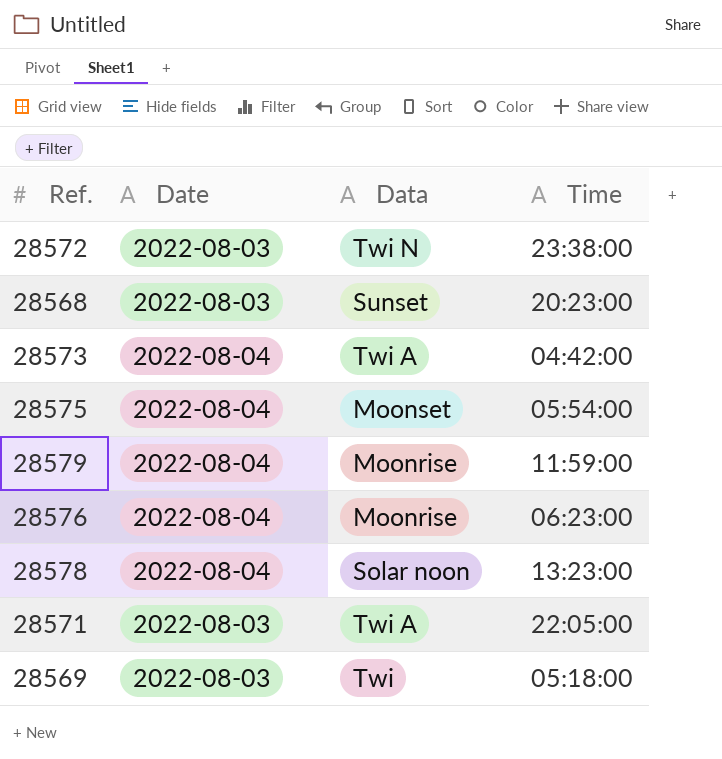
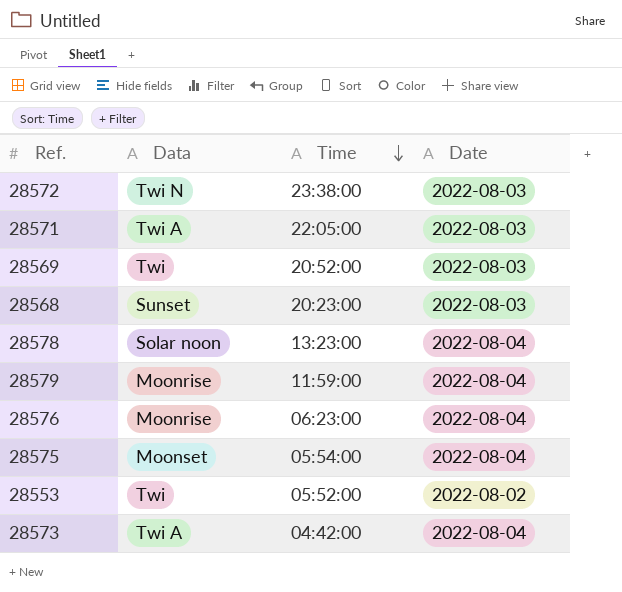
row order: none -> Time descending
column Date | position: 2 -> 4
28569 | Time: 05:18:00 -> 20:52:00
row 28553: none -> Twi | 05:52:00 | 2022-08-02

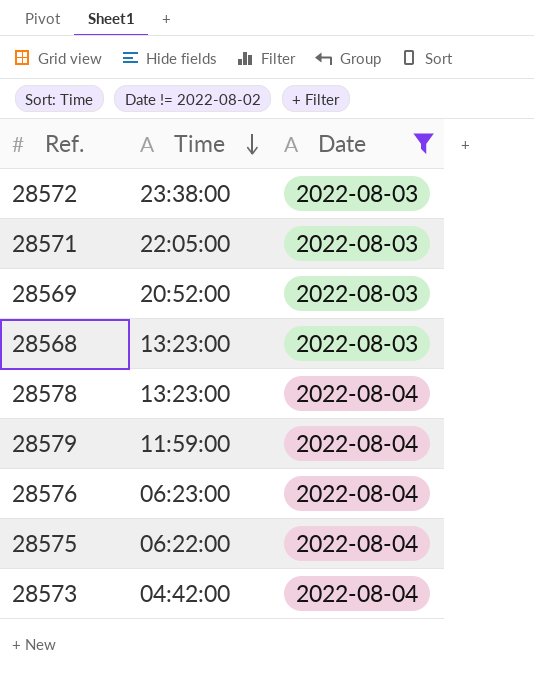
filter: none -> Date != 2022-08-02
column Data | position: 2 -> none
28568 | Time: 20:23:00 -> 13:23:00
28575 | Time: 05:54:00 -> 06:22:00

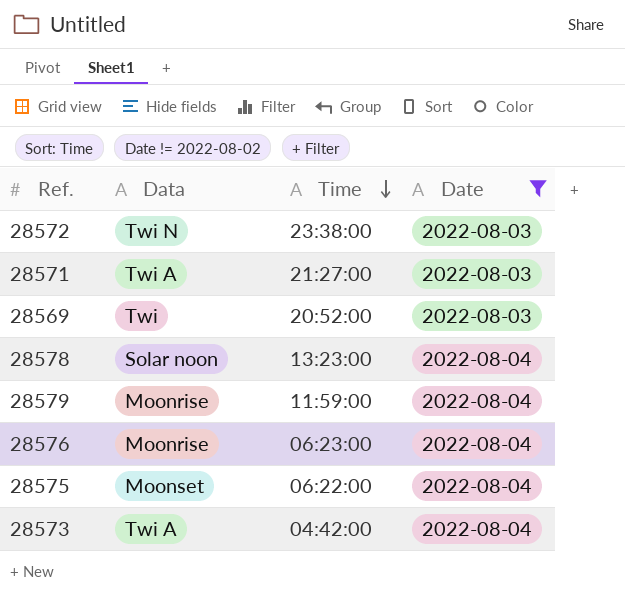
column Data | position: none -> 2
row 28568: 13:23:00 | 2022-08-03 -> none
28571 | Time: 22:05:00 -> 21:27:00

